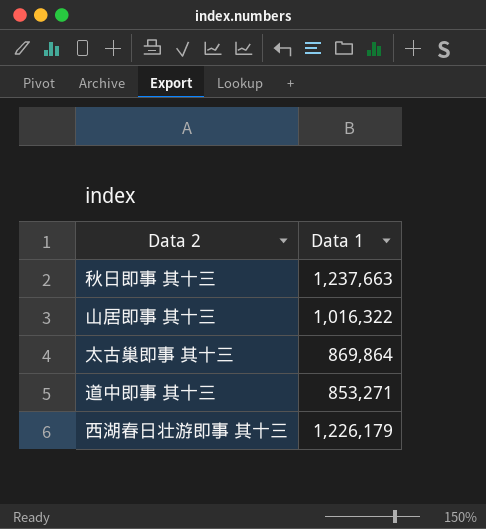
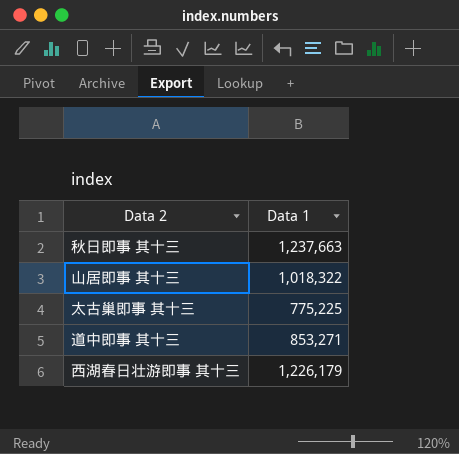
山居即事 其十三 | Data 1: 1,016,322 -> 1,018,322
太古巢即事 其十三 | Data 1: 869,864 -> 775,225

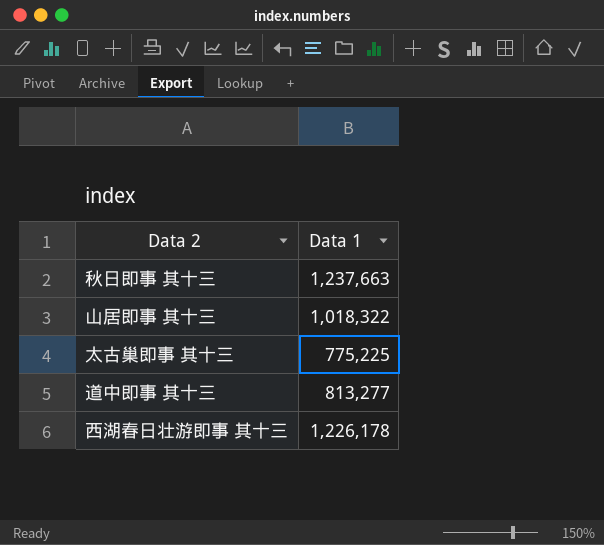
道中即事 其十三 | Data 1: 853,271 -> 813,277
西湖春日壮游即事 其十三 | Data 1: 1,226,179 -> 1,226,178

